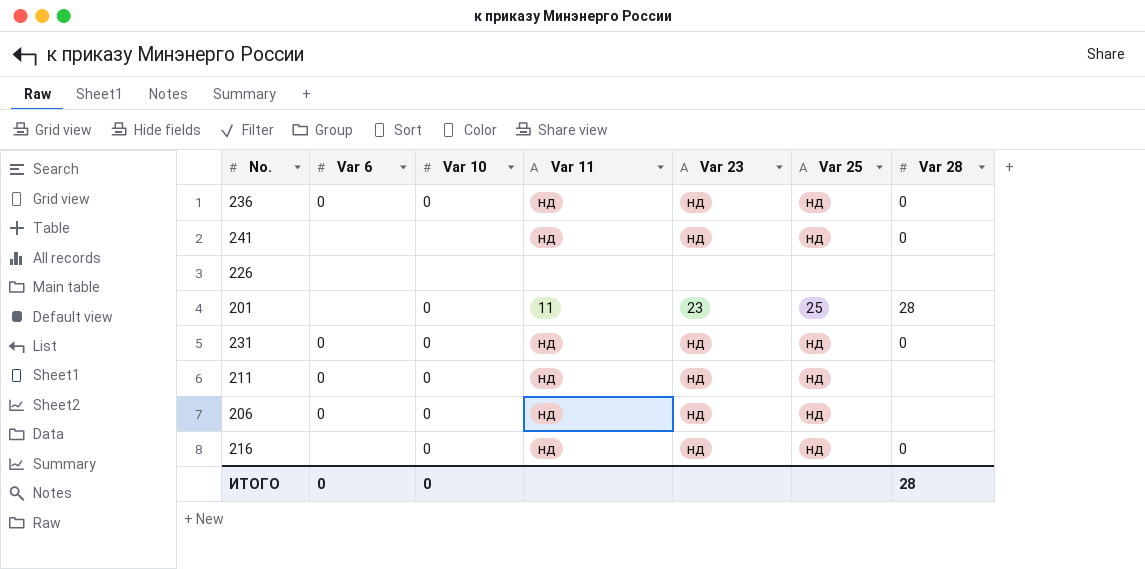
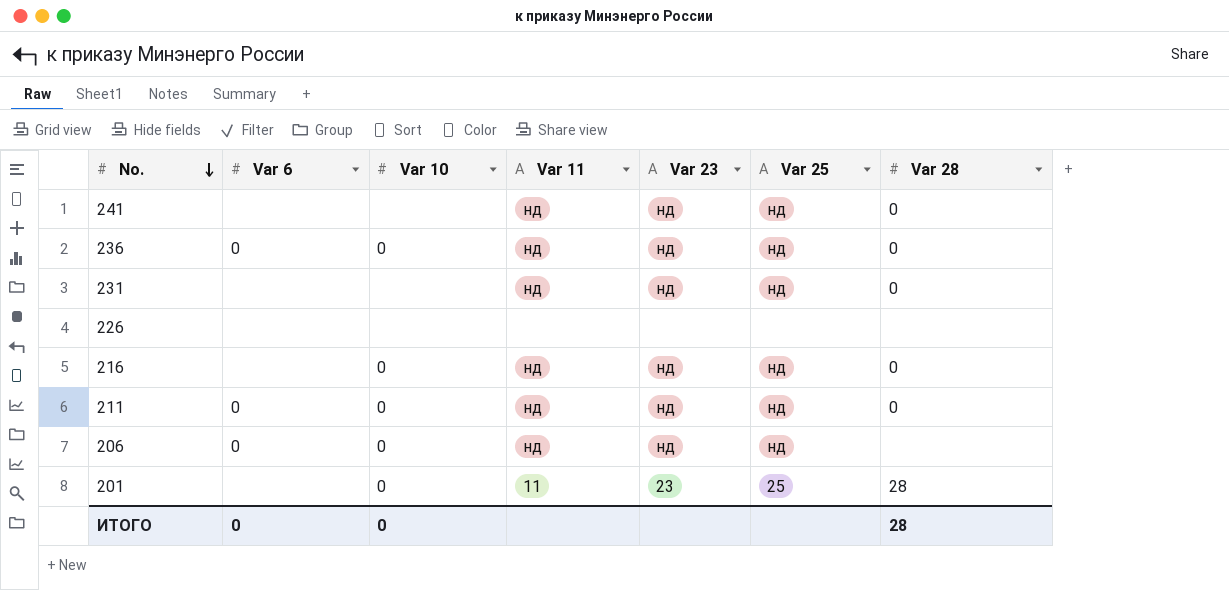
row order: none -> No. descending
231 | Var 6: 0 -> none
231 | Var 10: 0 -> none
211 | Var 28: none -> 0

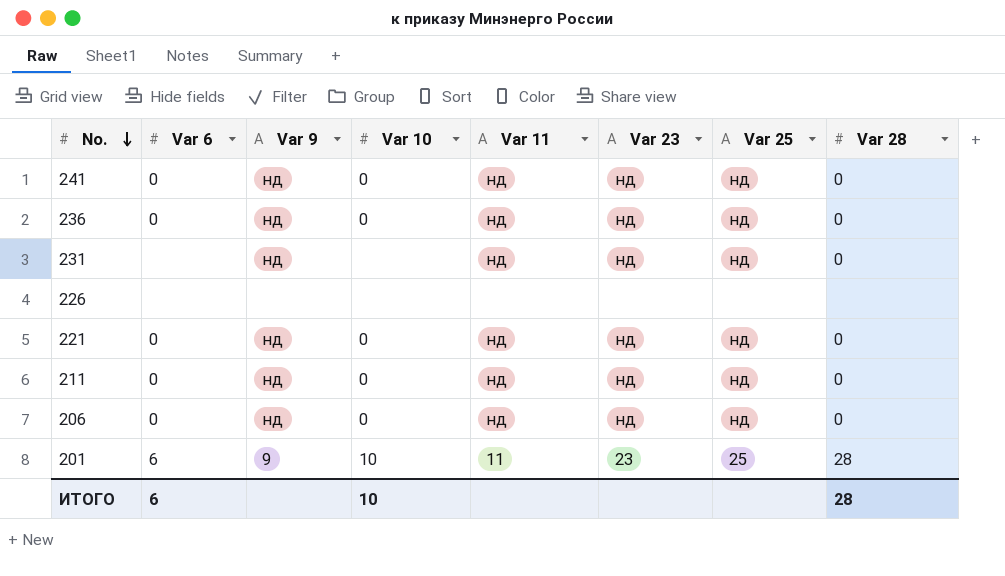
column Var 9 | position: none -> 3
row 216: none | 0 | нд | нд | нд | 0 -> none
241 | Var 6: none -> 0
241 | Var 10: none -> 0
row 221: none -> 0 | нд | 0 | нд | нд | нд | 0
206 | Var 28: none -> 0
201 | Var 6: none -> 6
201 | Var 10: 0 -> 10
ИТОГО | Var 6: 0 -> 6
ИТОГО | Var 10: 0 -> 10

